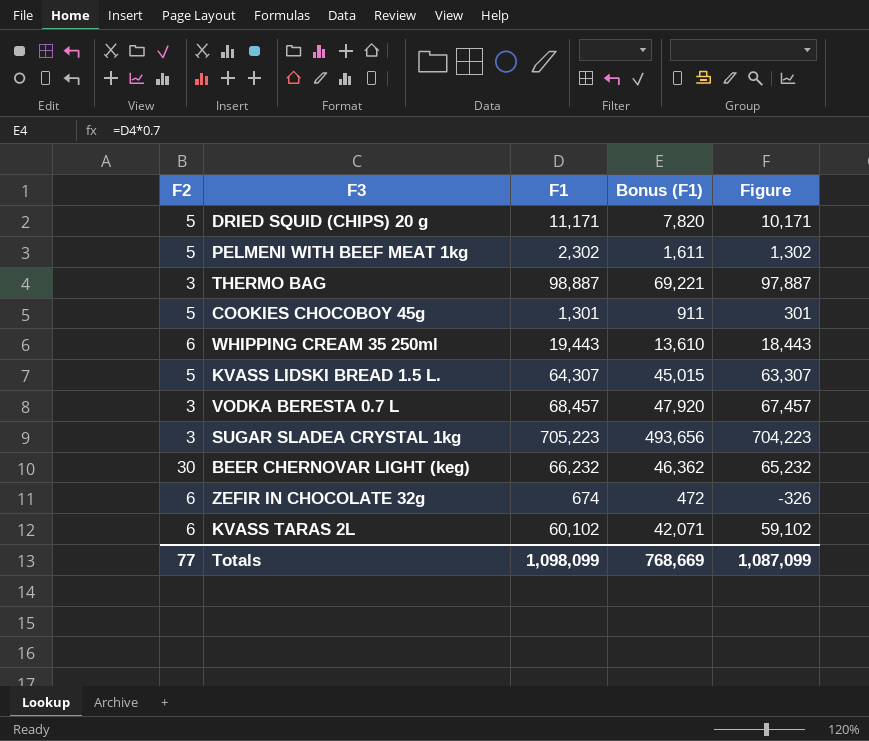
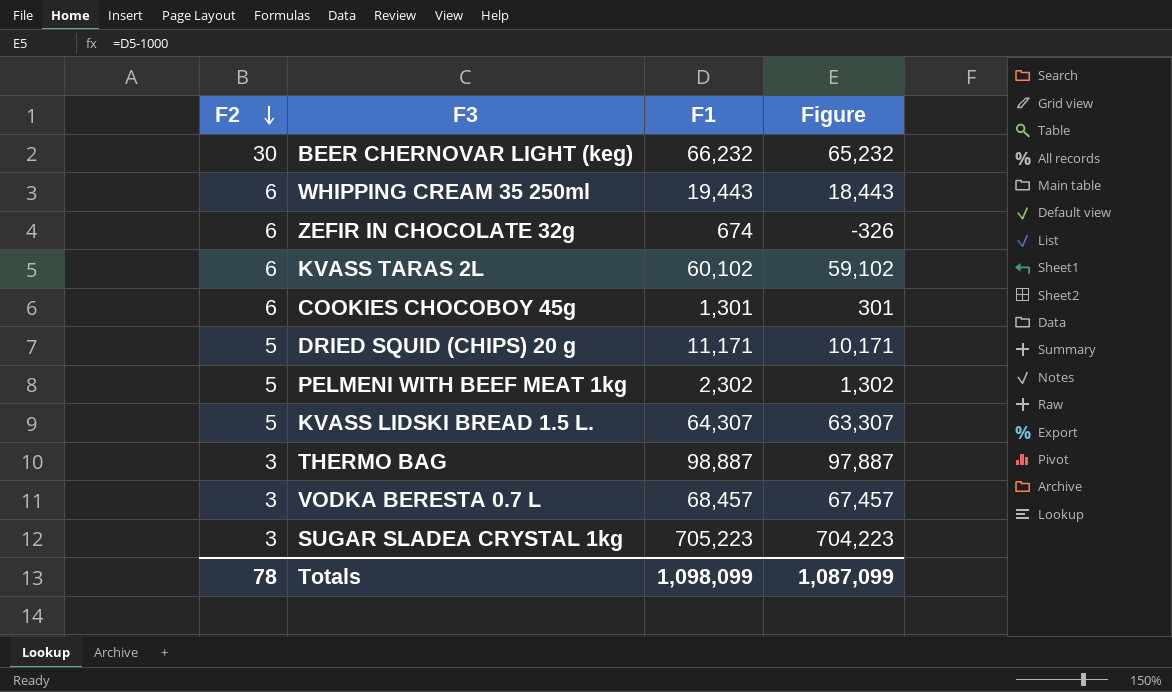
row order: none -> F2 descending
column Bonus (F1) | formula: [F1] * 0.7 -> none
COOKIES CHOCOBOY 45g | F2: 5 -> 6
Totals | F2: 77 -> 78

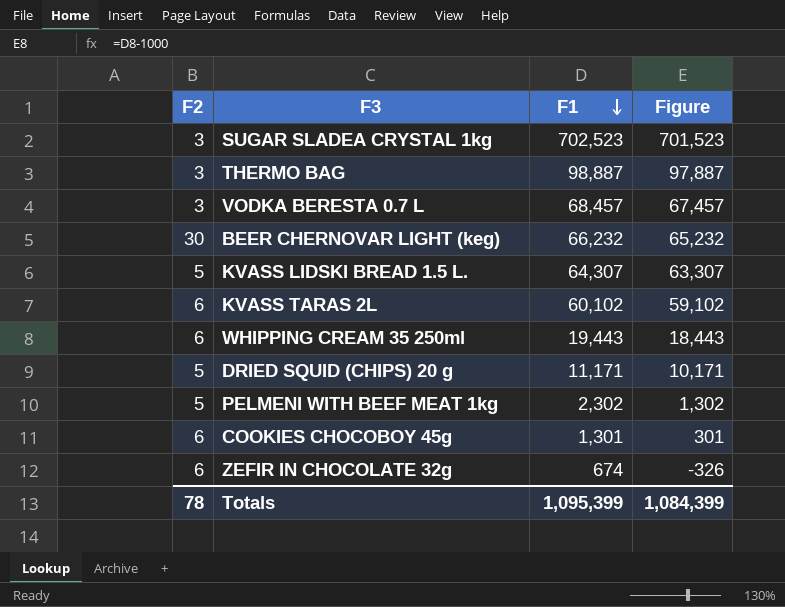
row order: F2 descending -> F1 descending
SUGAR SLADEA CRYSTAL 1kg | F1: 705,223 -> 702,523
SUGAR SLADEA CRYSTAL 1kg | Figure: 704,223 -> 701,523
Totals | F1: 1,098,099 -> 1,095,399
Totals | Figure: 1,087,099 -> 1,084,399

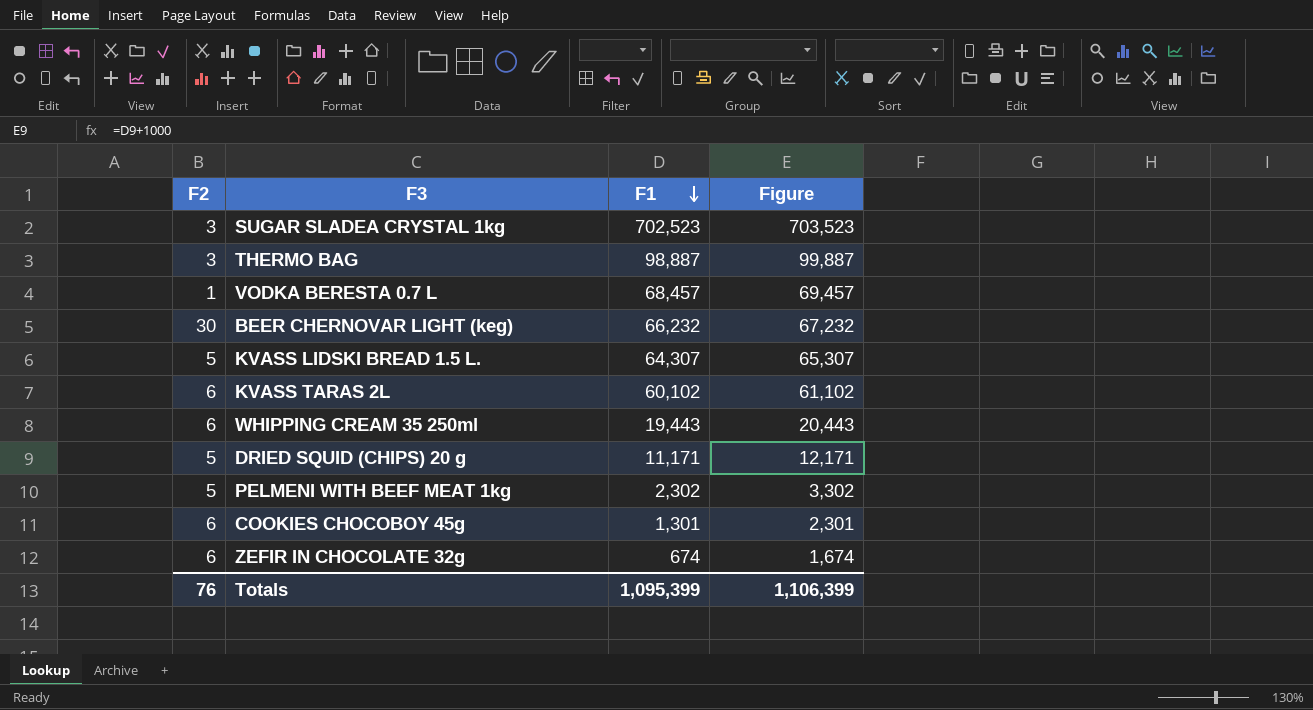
column Figure | formula: [F1] - 1000 -> [F1] + 1000
VODKA BERESTA 0.7 L | F2: 3 -> 1
Totals | F2: 78 -> 76
Totals | Figure: 1,084,399 -> 1,106,399

